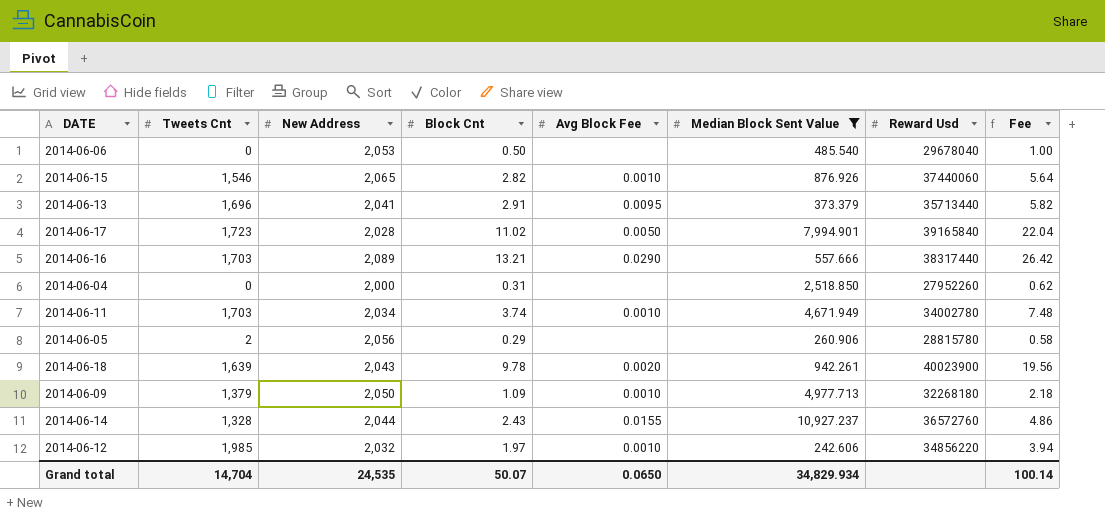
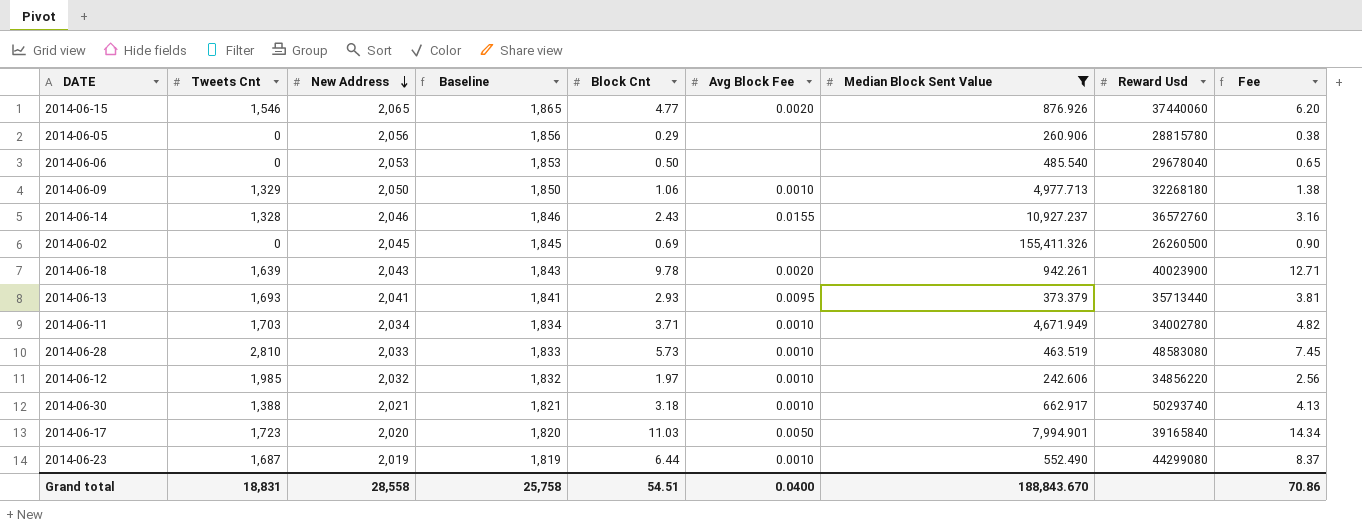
row order: none -> New Address descending
column Baseline | formula: none -> [New Address] - 200
column Fee | formula: [Block Cnt] * 2 -> [Block Cnt] * 1.3
row 2014-06-16: 1,703 | 2,089 | 13.21 | 0.0290 | 557.666 | 38317440 | 26.42 -> none
row 2014-06-04: 0 | 2,000 | 0.31 | none | 2,518.850 | 27952260 | 0.62 -> none
2014-06-15 | Block Cnt: 2.82 -> 4.77
2014-06-15 | Avg Block Fee: 0.0010 -> 0.0020
2014-06-05 | Tweets Cnt: 2 -> 0
2014-06-09 | Tweets Cnt: 1,379 -> 1,329
2014-06-09 | Block Cnt: 1.09 -> 1.06
2014-06-14 | New Address: 2,044 -> 2,046
row 2014-06-02: none -> 0 | 2,045 | 1,845 | 0.69 | none | 155,411.326 | 26260500 | 0.90
2014-06-13 | Tweets Cnt: 1,696 -> 1,693
2014-06-13 | Block Cnt: 2.91 -> 2.93
2014-06-11 | Block Cnt: 3.74 -> 3.71
row 2014-06-28: none -> 2,810 | 2,033 | 1,833 | 5.73 | 0.0010 | 463.519 | 48583080 | 7.45
row 2014-06-30: none -> 1,388 | 2,021 | 1,821 | 3.18 | 0.0010 | 662.917 | 50293740 | 4.13
2014-06-17 | New Address: 2,028 -> 2,020
2014-06-17 | Block Cnt: 11.02 -> 11.03
row 2014-06-23: none -> 1,687 | 2,019 | 1,819 | 6.44 | 0.0010 | 552.490 | 44299080 | 8.37
Grand total | Tweets Cnt: 14,704 -> 18,831
Grand total | New Address: 24,535 -> 28,558
Grand total | Block Cnt: 50.07 -> 54.51
Grand total | Avg Block Fee: 0.0650 -> 0.0400
Grand total | Median Block Sent Value: 34,829.934 -> 188,843.670
Grand total | Fee: 100.14 -> 70.86

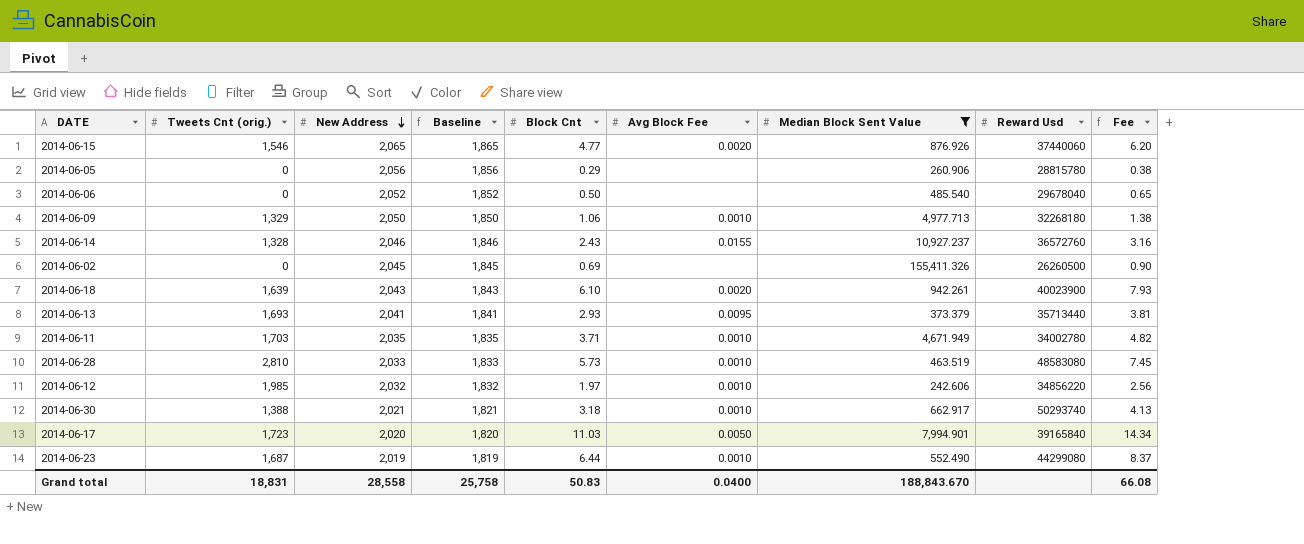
column name: Tweets Cnt -> Tweets Cnt (orig.)
2014-06-06 | New Address: 2,053 -> 2,052
2014-06-06 | Baseline: 1,853 -> 1,852
2014-06-18 | Block Cnt: 9.78 -> 6.10
2014-06-18 | Fee: 12.71 -> 7.93
2014-06-11 | New Address: 2,034 -> 2,035
2014-06-11 | Baseline: 1,834 -> 1,835
Grand total | Block Cnt: 54.51 -> 50.83
Grand total | Fee: 70.86 -> 66.08

